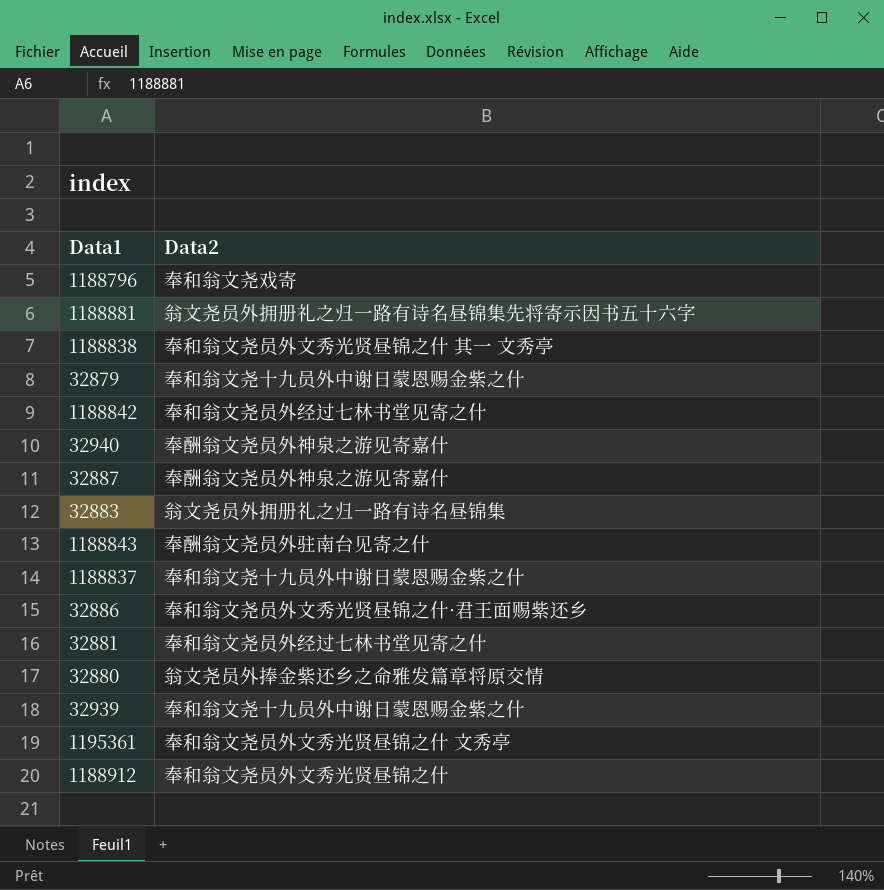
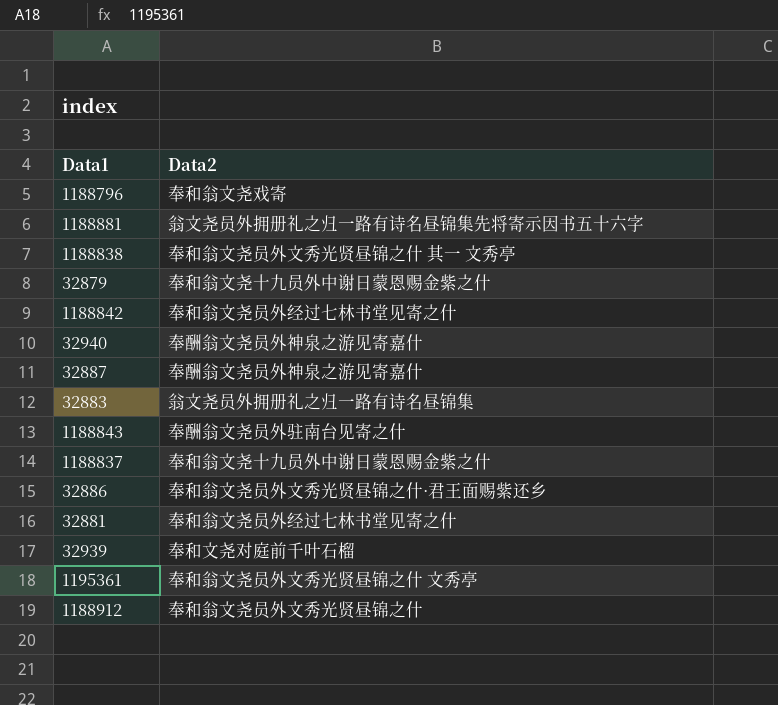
row 32880: 翁文尧员外捧金紫还乡之命雅发篇章将原交情 -> none
32939 | Data2: 奉和翁文尧十九员外中谢日蒙恩赐金紫之什 -> 奉和文尧对庭前千叶石榴

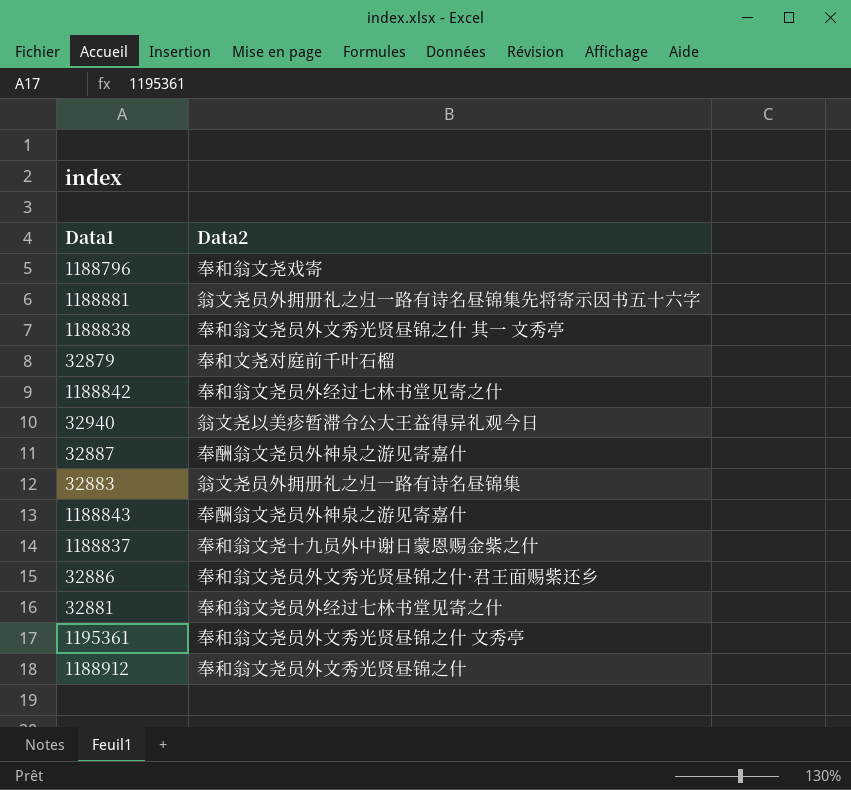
row 32939: 奉和文尧对庭前千叶石榴 -> none
32879 | Data2: 奉和翁文尧十九员外中谢日蒙恩赐金紫之什 -> 奉和文尧对庭前千叶石榴
32940 | Data2: 奉酬翁文尧员外神泉之游见寄嘉什 -> 翁文尧以美疹暂滞令公大王益得异礼观今日
1188843 | Data2: 奉酬翁文尧员外驻南台见寄之什 -> 奉酬翁文尧员外神泉之游见寄嘉什

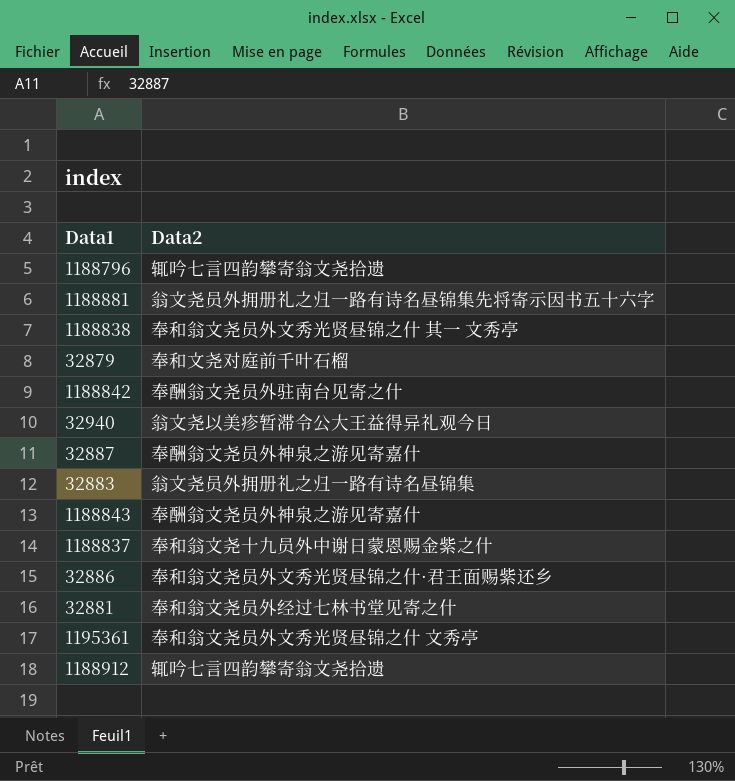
1188796 | Data2: 奉和翁文尧戏寄 -> 辄吟七言四韵攀寄翁文尧拾遗
1188842 | Data2: 奉和翁文尧员外经过七林书堂见寄之什 -> 奉酬翁文尧员外驻南台见寄之什
1188912 | Data2: 奉和翁文尧员外文秀光贤昼锦之什 -> 辄吟七言四韵攀寄翁文尧拾遗

